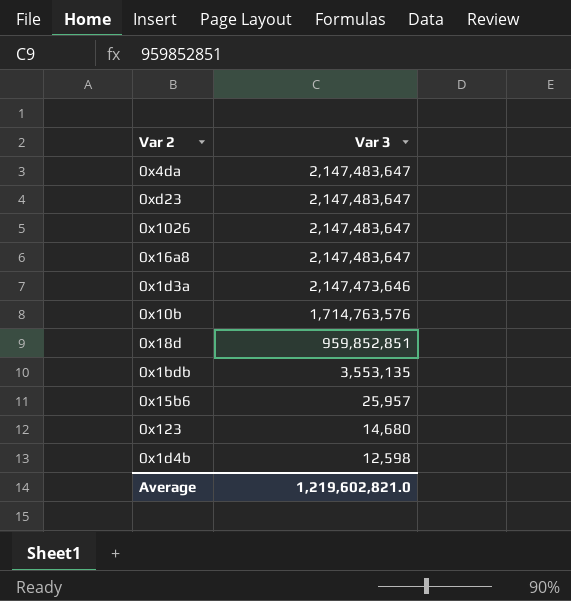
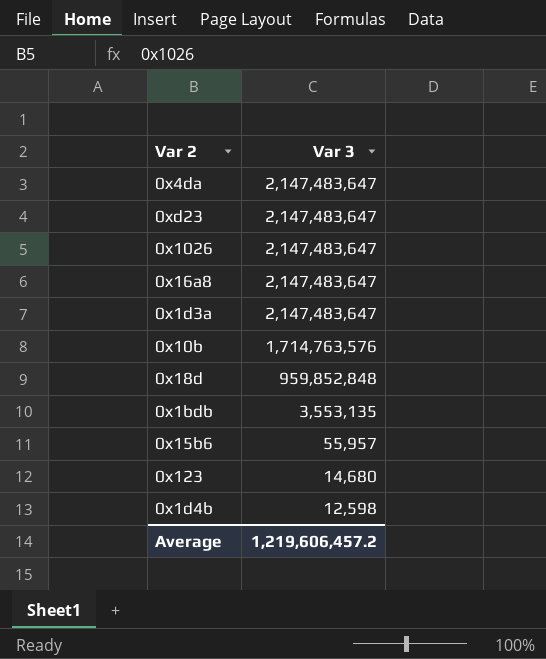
0x1d3a | Var 3: 2,147,473,646 -> 2,147,483,647
0x18d | Var 3: 959,852,851 -> 959,852,848
0x15b6 | Var 3: 25,957 -> 55,957
Average | Var 3: 1,219,602,821.0 -> 1,219,606,457.2

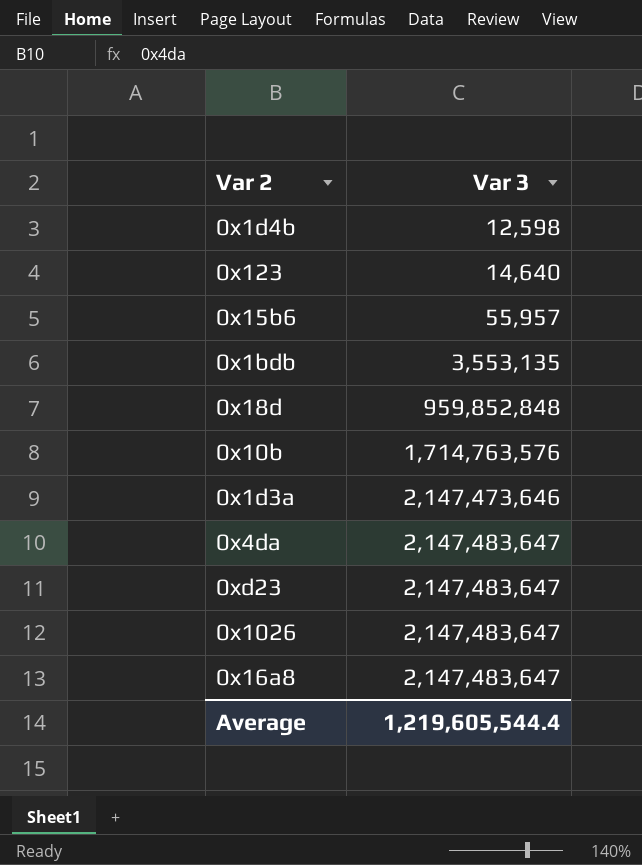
row order: Var 3 descending -> Var 3 ascending
0x123 | Var 3: 14,680 -> 14,640
0x1d3a | Var 3: 2,147,483,647 -> 2,147,473,646
Average | Var 3: 1,219,606,457.2 -> 1,219,605,544.4

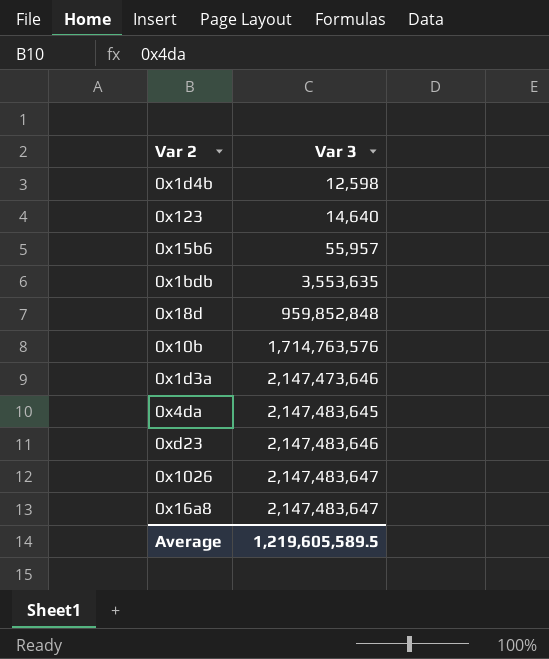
0x1bdb | Var 3: 3,553,135 -> 3,553,635
0x4da | Var 3: 2,147,483,647 -> 2,147,483,645
0xd23 | Var 3: 2,147,483,647 -> 2,147,483,646
Average | Var 3: 1,219,605,544.4 -> 1,219,605,589.5

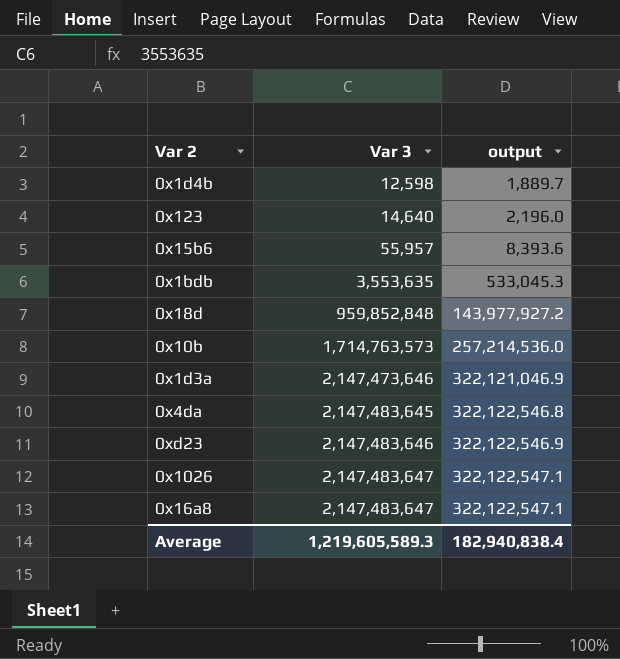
column output | formula: none -> [Var 3] * 0.15
0x10b | Var 3: 1,714,763,576 -> 1,714,763,573
Average | Var 3: 1,219,605,589.5 -> 1,219,605,589.3

